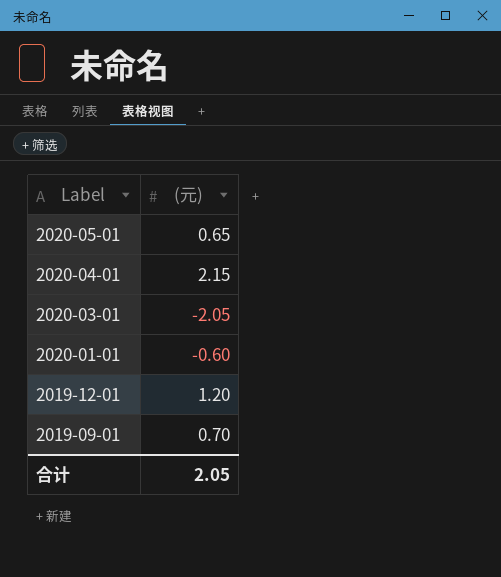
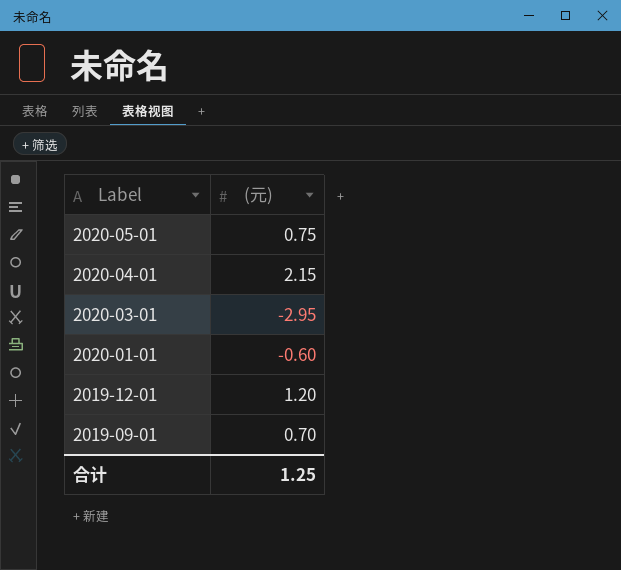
2020-05-01 | (元): 0.65 -> 0.75
2020-03-01 | (元): -2.05 -> -2.95
合计 | (元): 2.05 -> 1.25

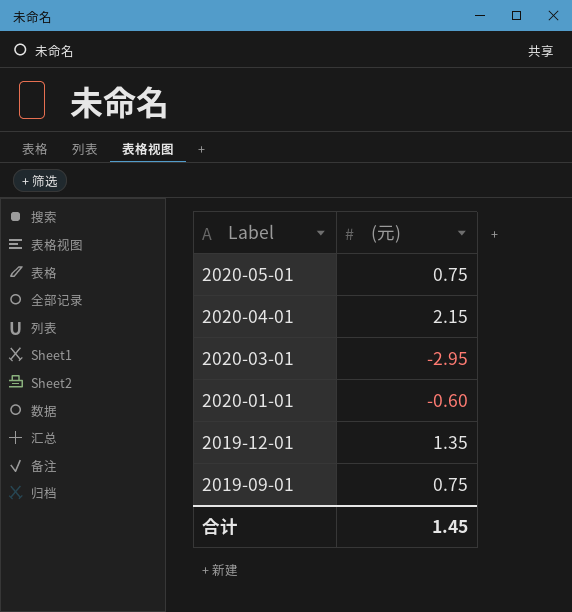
2019-12-01 | (元): 1.20 -> 1.35
2019-09-01 | (元): 0.70 -> 0.75
合计 | (元): 1.25 -> 1.45

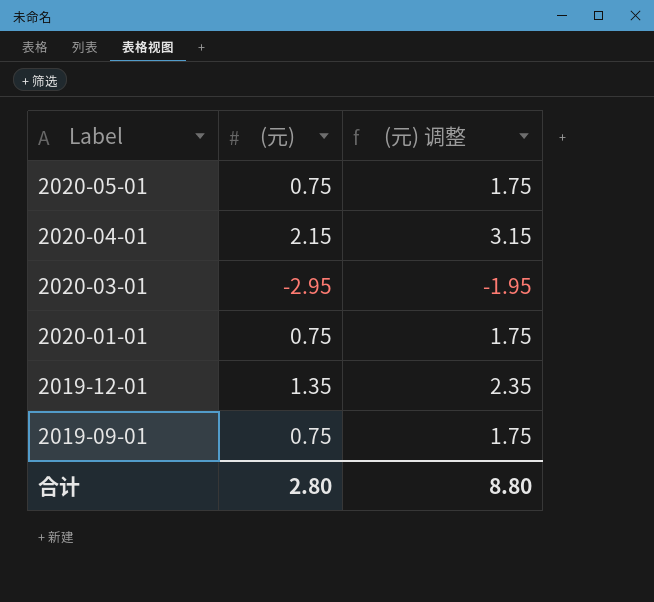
column (元) 调整 | formula: none -> [(元)] + 1
2020-01-01 | (元): -0.60 -> 0.75
合计 | (元): 1.45 -> 2.80

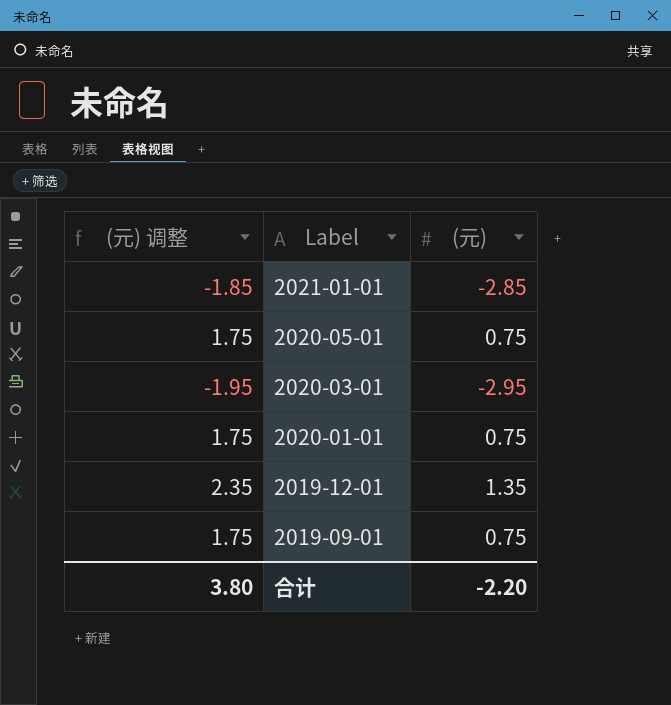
column (元) 调整 | position: 3 -> 1
row 2020-04-01: 2.15 | 3.15 -> none
row 2021-01-01: none -> -1.85 | -2.85
合计 | (元) 调整: 8.80 -> 3.80
合计 | (元): 2.80 -> -2.20

